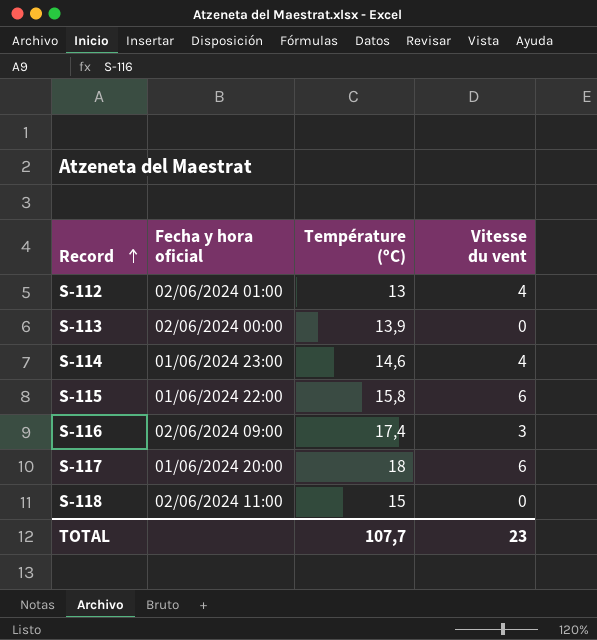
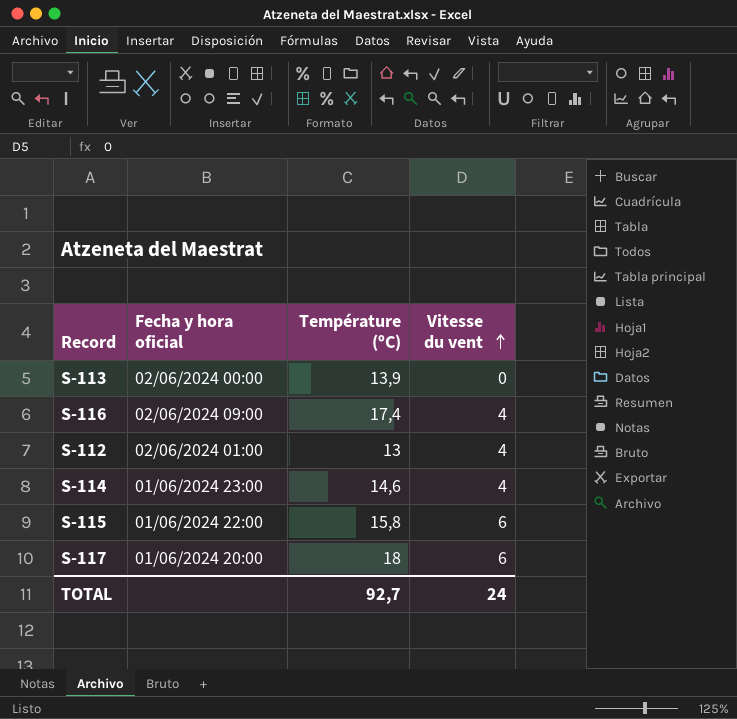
row order: Record ascending -> Vitesse du vent ascending
row S-118: 02/06/2024 11:00 | 15 | 0 -> none
S-116 | Vitesse du vent: 3 -> 4
TOTAL | Température (ºC): 107,7 -> 92,7
TOTAL | Vitesse du vent: 23 -> 24

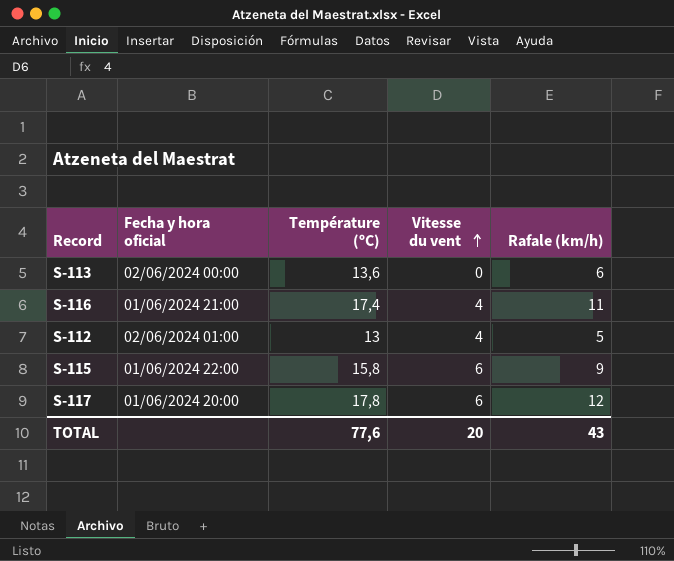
column Rafale (km/h) | position: none -> 5
row S-114: 01/06/2024 23:00 | 14,6 | 4 -> none
S-113 | Température (ºC): 13,9 -> 13,6
S-116 | Fecha y hora oficial: 02/06/2024 09:00 -> 01/06/2024 21:00
S-117 | Température (ºC): 18 -> 17,8
TOTAL | Température (ºC): 92,7 -> 77,6
TOTAL | Vitesse du vent: 24 -> 20

